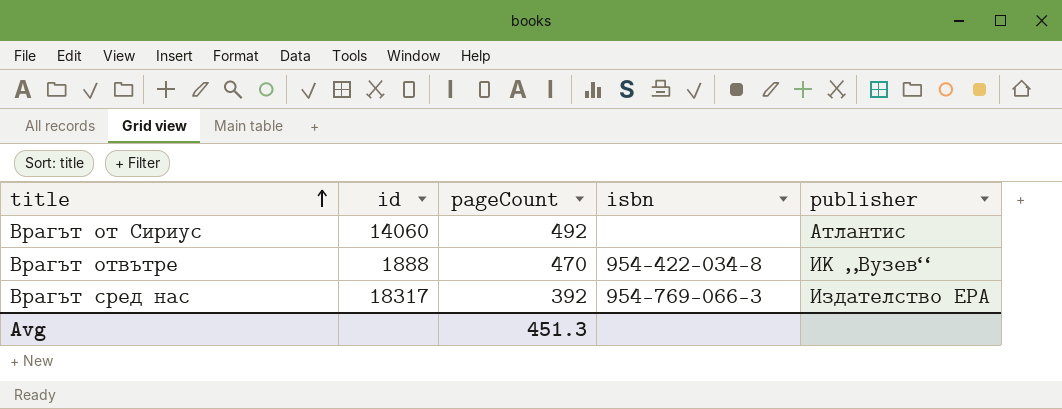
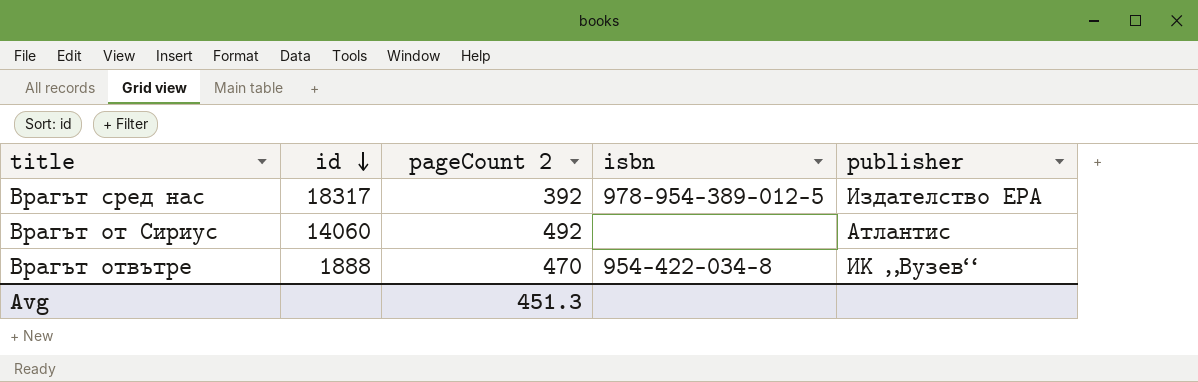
row order: title ascending -> id descending
column name: pageCount -> pageCount 2
Врагът сред нас | isbn: 954-769-066-3 -> 978-954-389-012-5

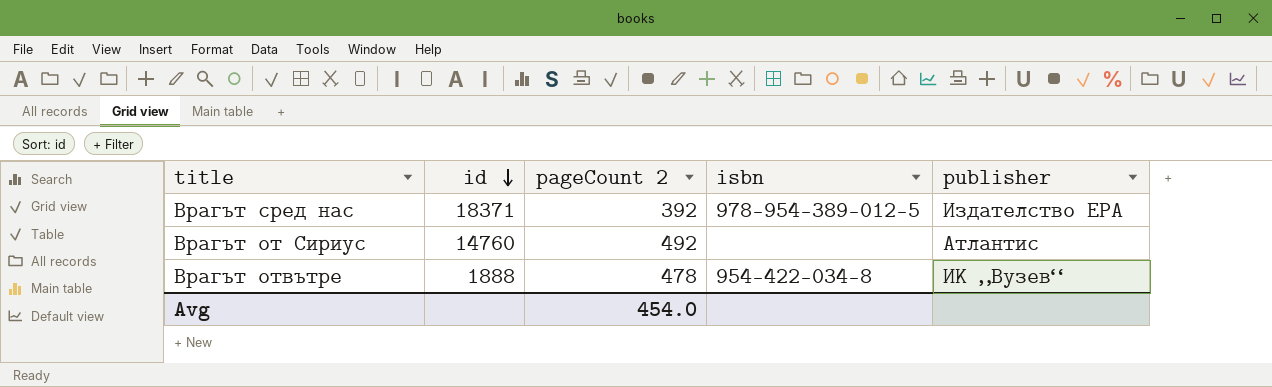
Врагът сред нас | id: 18317 -> 18371
Врагът от Сириус | id: 14060 -> 14760
Врагът отвътре | pageCount 2: 470 -> 478
Avg | pageCount 2: 451.3 -> 454.0

